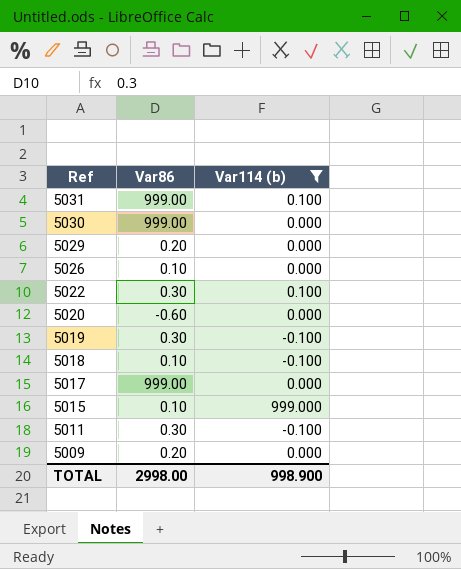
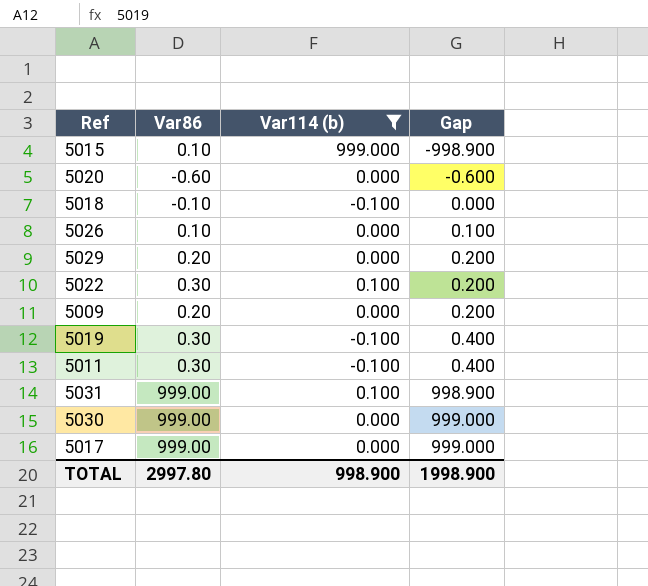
row order: Ref descending -> Gap ascending
column Gap | formula: none -> [Var86] - [Var114 (b)]
5018 | Var86: 0.10 -> -0.10
TOTAL | Var86: 2998.00 -> 2997.80

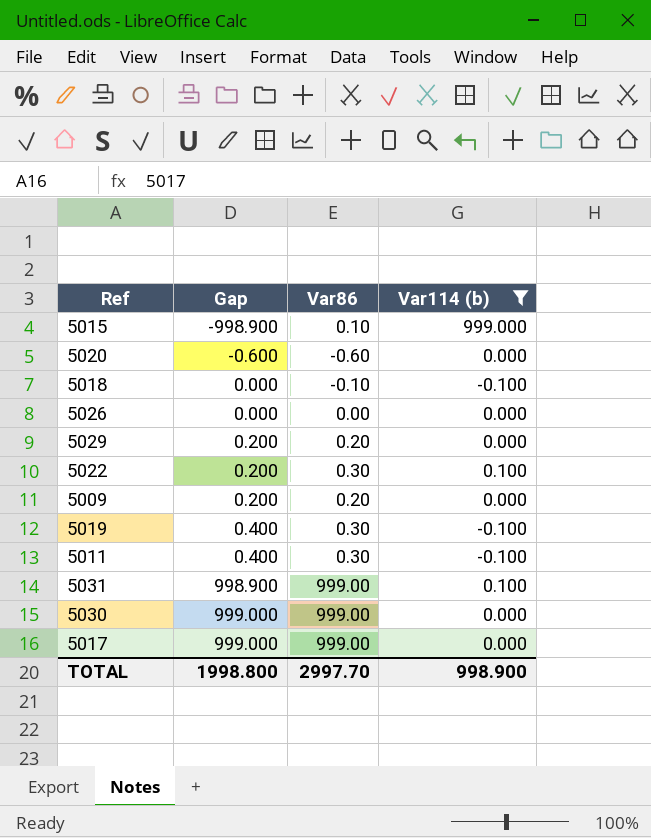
column Gap | position: 4 -> 2
5026 | Gap: 0.100 -> 0.000
5026 | Var86: 0.10 -> 0.00
TOTAL | Gap: 1998.900 -> 1998.800
TOTAL | Var86: 2997.80 -> 2997.70

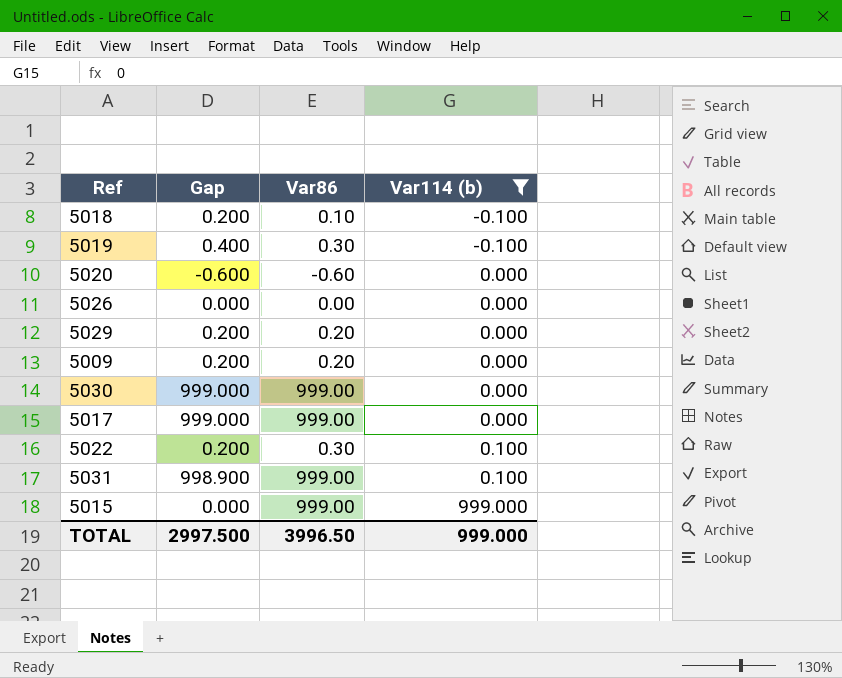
row order: Gap ascending -> Var114 (b) ascending
row 5011: 0.400 | 0.30 | -0.100 -> none
5018 | Gap: 0.000 -> 0.200
5018 | Var86: -0.10 -> 0.10
5015 | Gap: -998.900 -> 0.000
5015 | Var86: 0.10 -> 999.00
TOTAL | Gap: 1998.800 -> 2997.500
TOTAL | Var86: 2997.70 -> 3996.50
TOTAL | Var114 (b): 998.900 -> 999.000

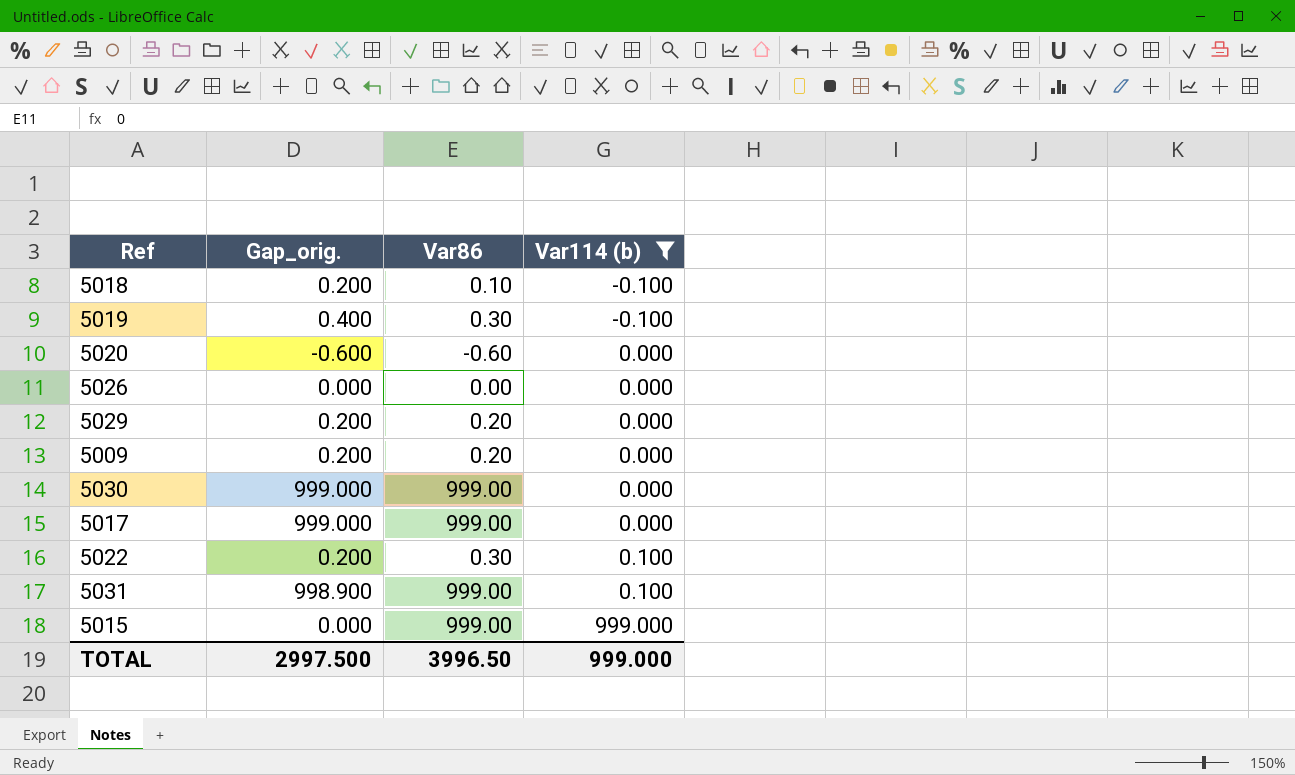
column name: Gap -> Gap_orig.

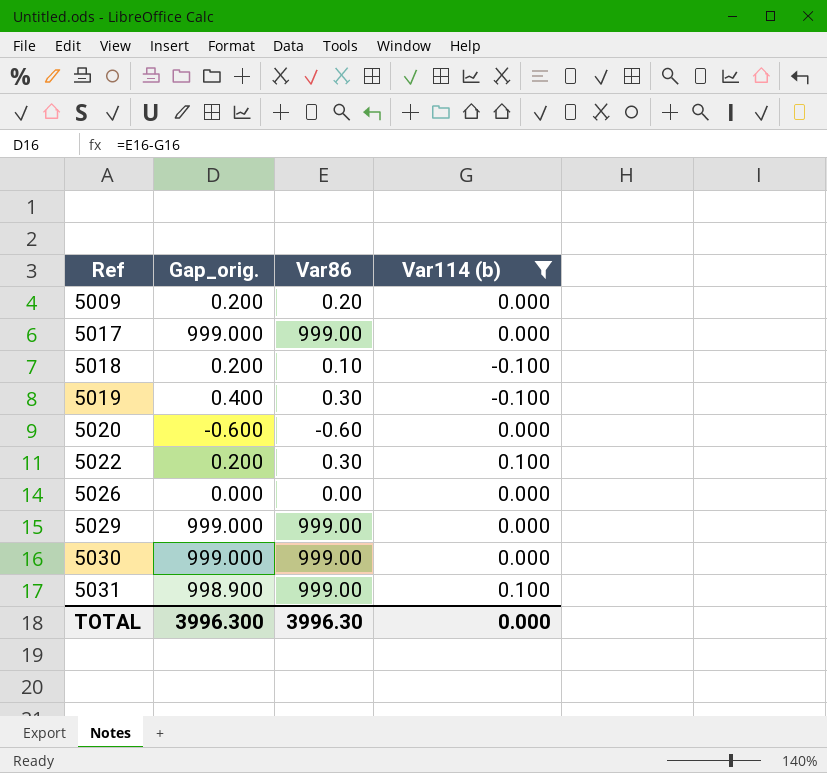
row order: Var114 (b) ascending -> Ref ascending
row 5015: 0.000 | 999.00 | 999.000 -> none
5029 | Gap_orig.: 0.200 -> 999.000
5029 | Var86: 0.20 -> 999.00
TOTAL | Gap_orig.: 2997.500 -> 3996.300
TOTAL | Var86: 3996.50 -> 3996.30
TOTAL | Var114 (b): 999.000 -> 0.000

